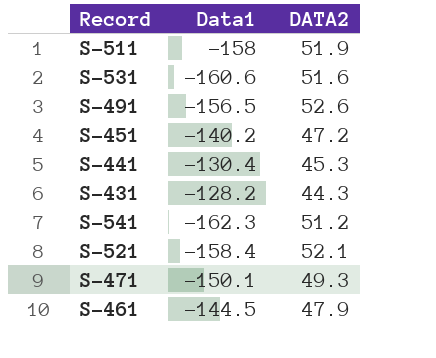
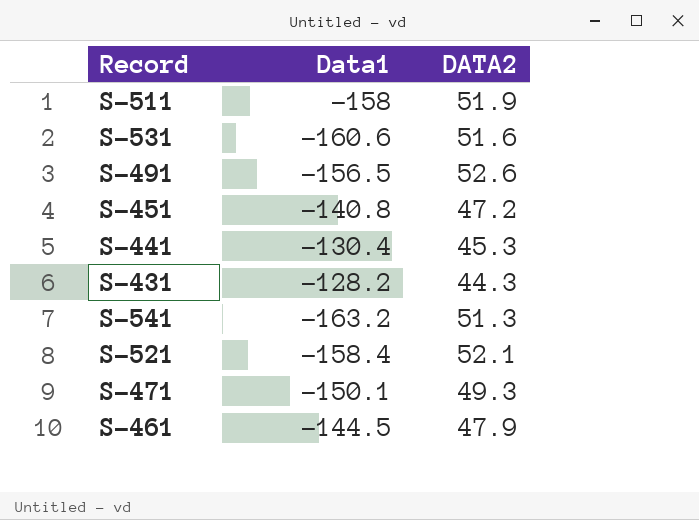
S-451 | Data1: -140.2 -> -140.8
S-541 | Data1: -162.3 -> -163.2
S-541 | DATA2: 51.2 -> 51.3

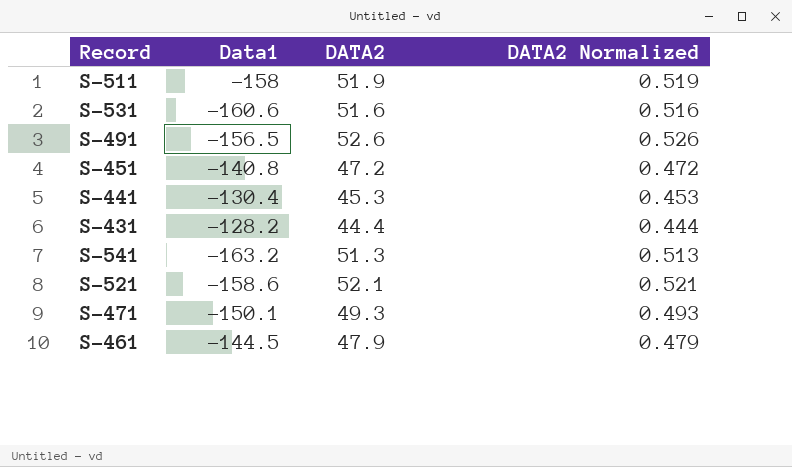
column DATA2 Normalized | formula: none -> [DATA2] * 0.01
S-431 | DATA2: 44.3 -> 44.4
S-521 | Data1: -158.4 -> -158.6

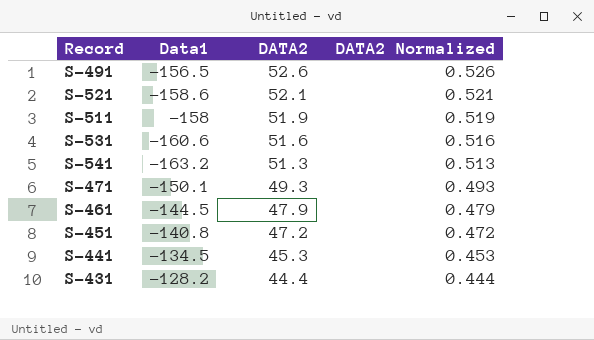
row order: none -> DATA2 descending
S-441 | Data1: -130.4 -> -134.5

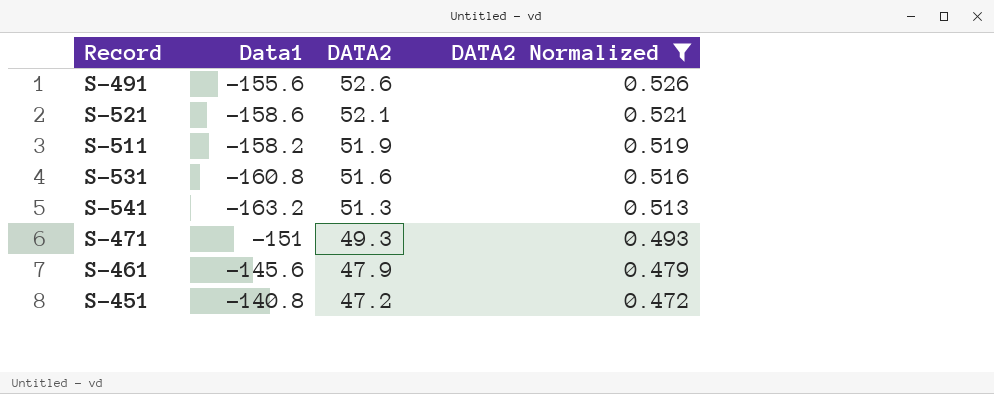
filter: none -> DATA2 Normalized >= 0.472
S-491 | Data1: -156.5 -> -155.6
S-511 | Data1: -158 -> -158.2
S-531 | Data1: -160.6 -> -160.8
S-471 | Data1: -150.1 -> -151
S-461 | Data1: -144.5 -> -145.6

